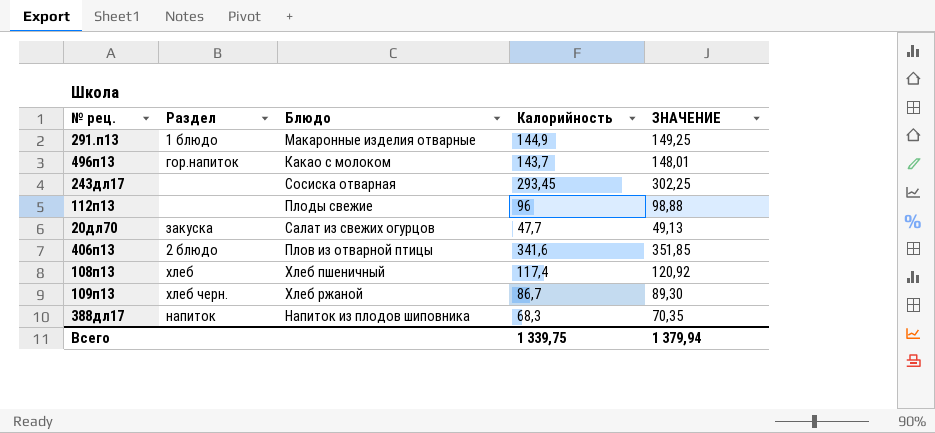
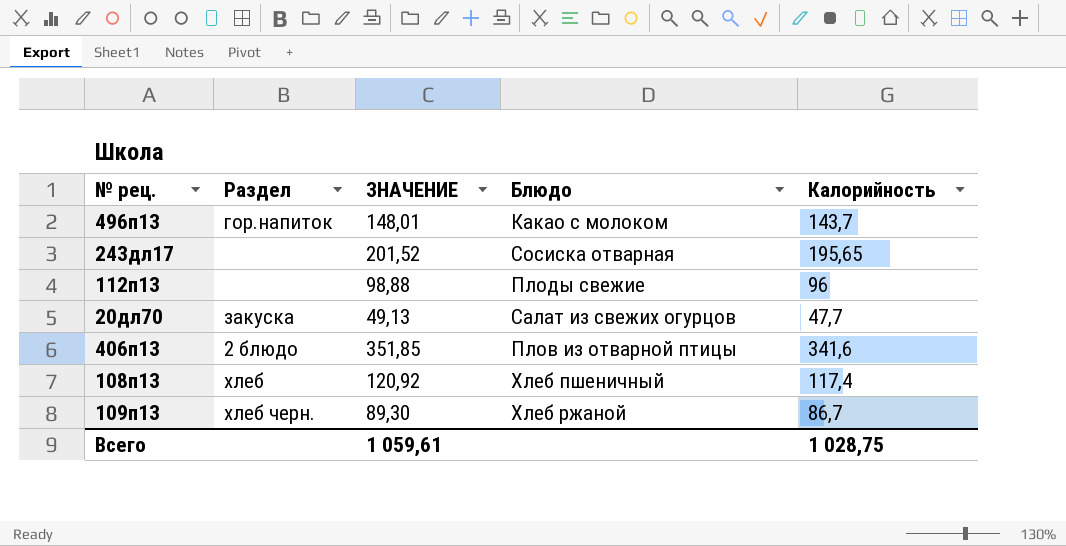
column ЗНАЧЕНИЕ | position: 5 -> 3
row 291.п13: 1 блюдо | Макаронные изделия отварные | 144,9 | 149,25 -> none
row 388дл17: напиток | Напиток из плодов шиповника | 68,3 | 70,35 -> none
243дл17 | ЗНАЧЕНИЕ: 302,25 -> 201,52
243дл17 | Калорийность: 293,45 -> 195,65
Всего | ЗНАЧЕНИЕ: 1 379,94 -> 1 059,61
Всего | Калорийность: 1 339,75 -> 1 028,75

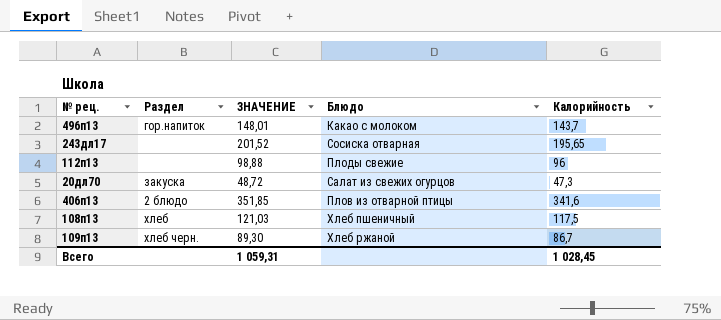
20дл70 | ЗНАЧЕНИЕ: 49,13 -> 48,72
20дл70 | Калорийность: 47,7 -> 47,3
108п13 | ЗНАЧЕНИЕ: 120,92 -> 121,03
108п13 | Калорийность: 117,4 -> 117,5
Всего | ЗНАЧЕНИЕ: 1 059,61 -> 1 059,31
Всего | Калорийность: 1 028,75 -> 1 028,45

